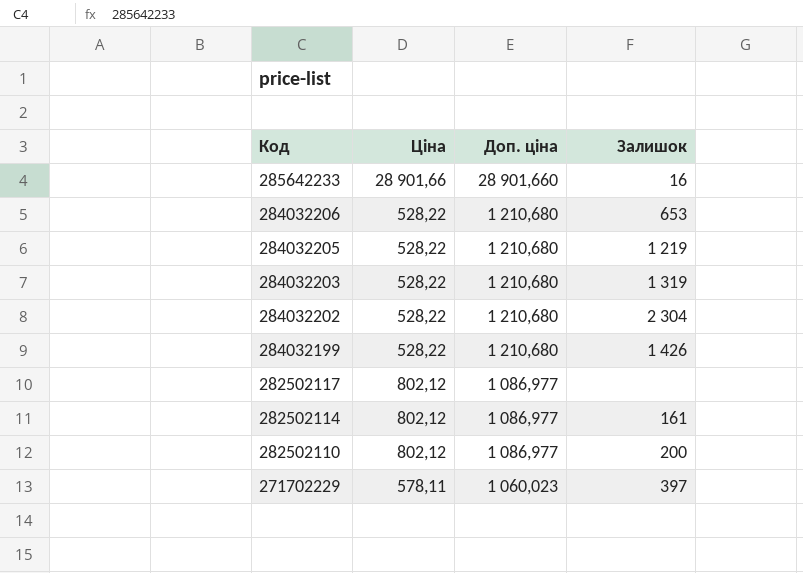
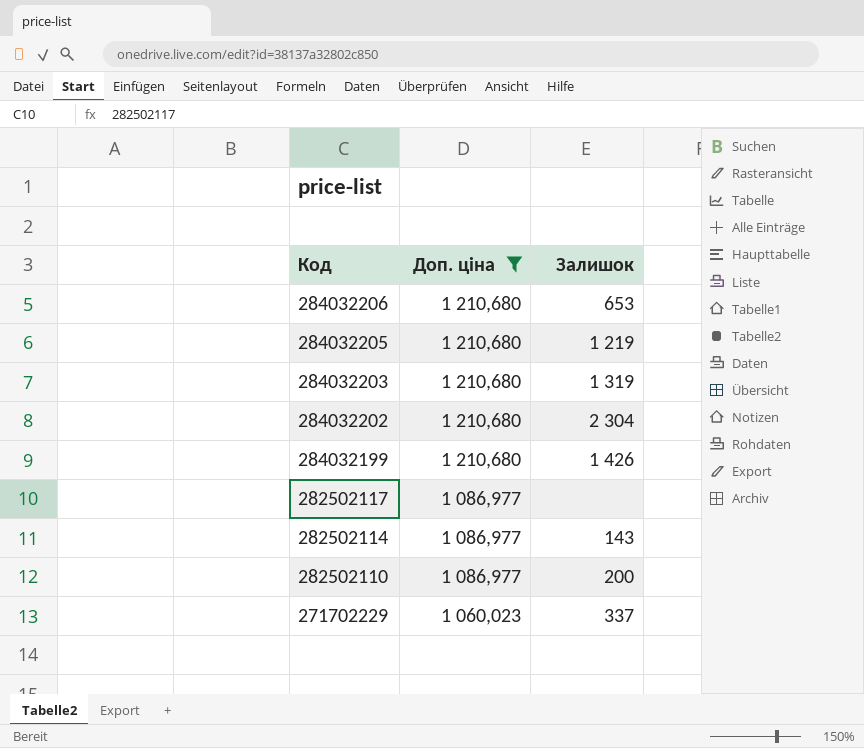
filter: none -> Доп. ціна != 28 901,660
column Ціна | position: 2 -> none
282502114 | Залишок: 161 -> 143
271702229 | Залишок: 397 -> 337

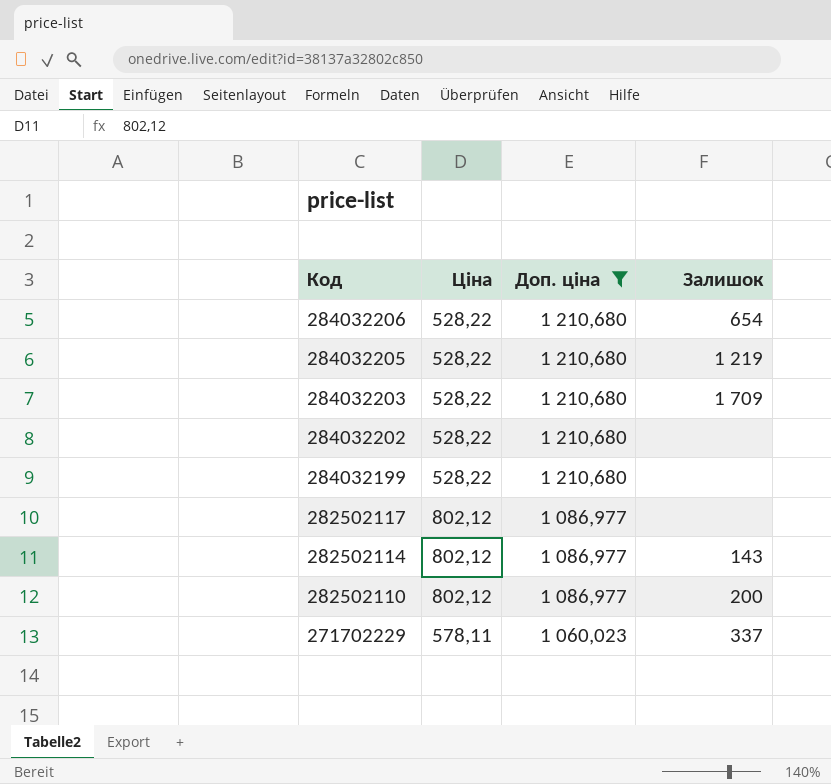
column Ціна | position: none -> 2
284032206 | Залишок: 653 -> 654
284032203 | Залишок: 1 319 -> 1 709
284032202 | Залишок: 2 304 -> none
284032199 | Залишок: 1 426 -> none

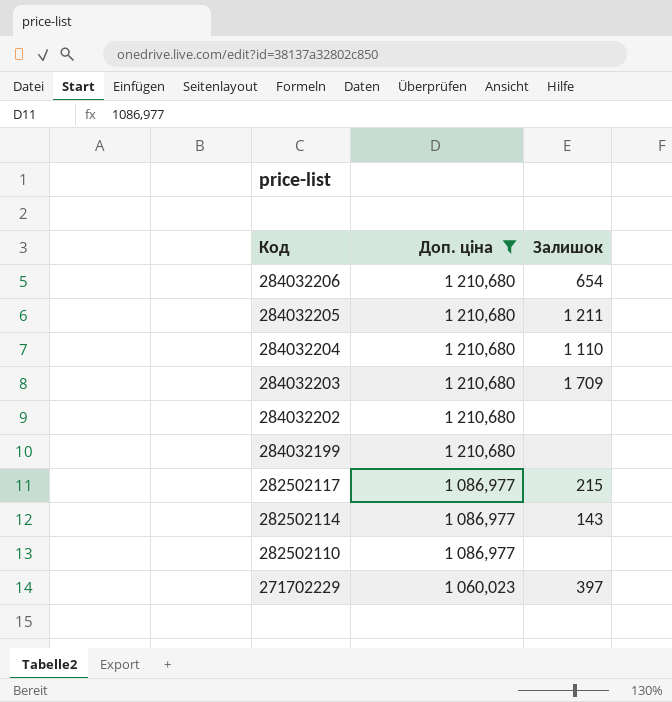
column Ціна | position: 2 -> none
284032205 | Залишок: 1 219 -> 1 211
row 284032204: none -> 1 210,680 | 1 110
282502117 | Залишок: none -> 215
282502110 | Залишок: 200 -> none
271702229 | Залишок: 337 -> 397

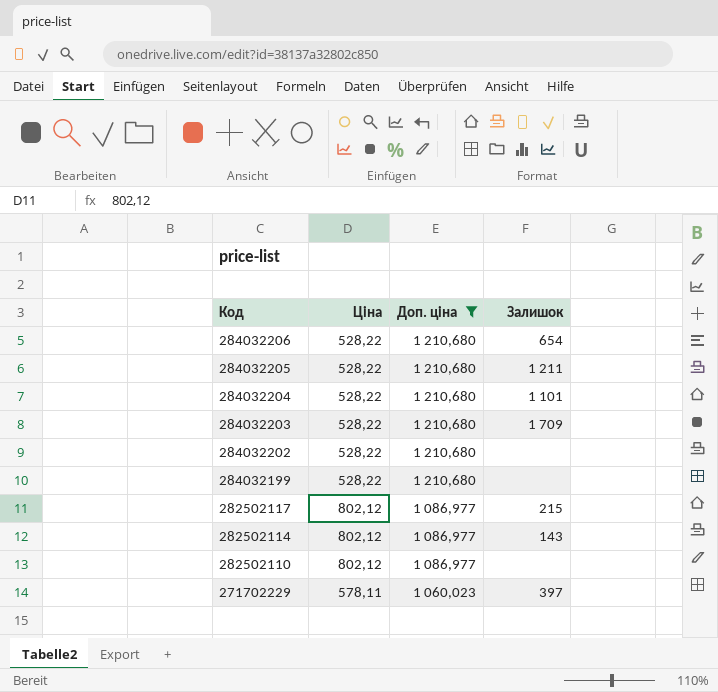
column Ціна | position: none -> 2
284032204 | Залишок: 1 110 -> 1 101

